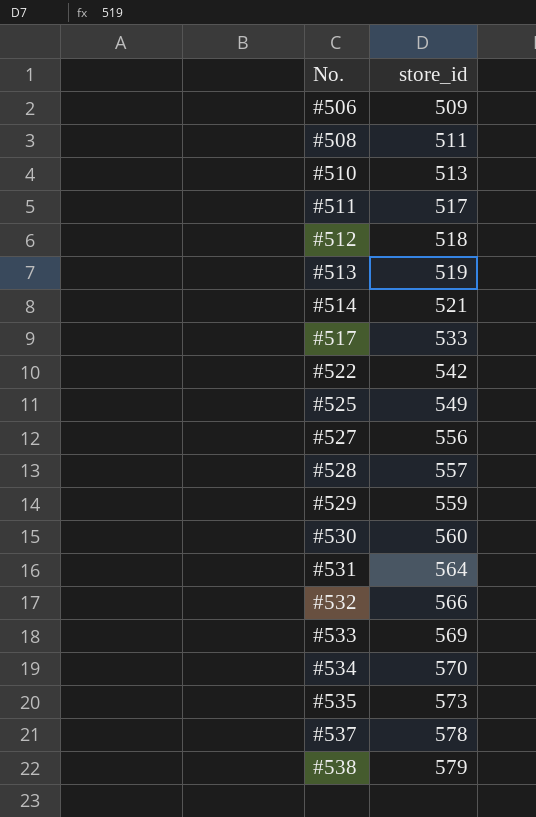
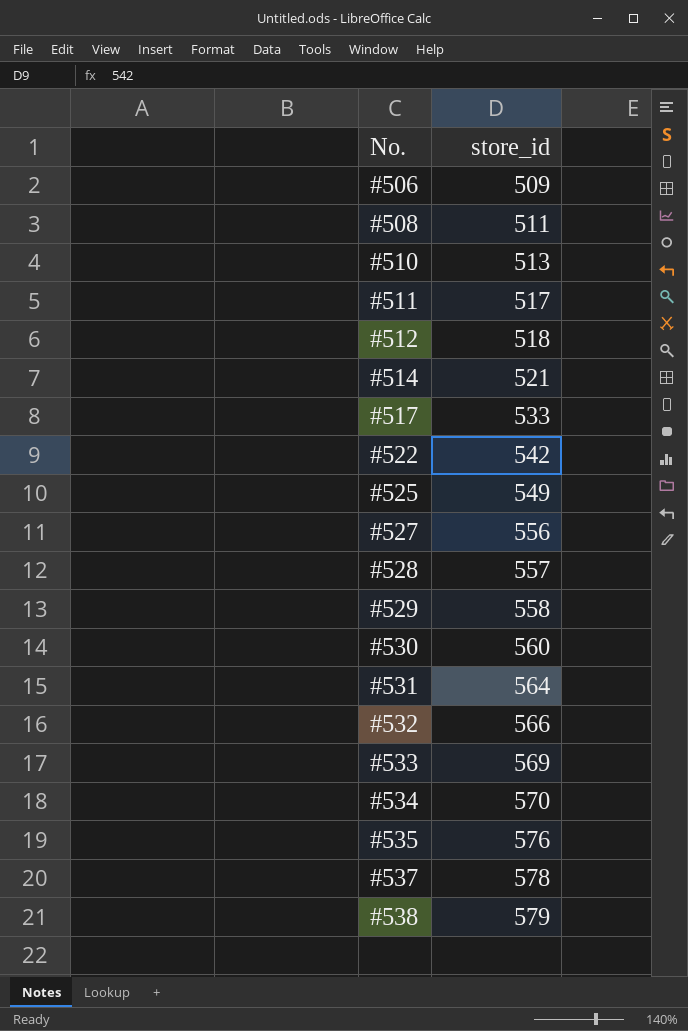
row #513: 519 -> none
#529 | store_id: 559 -> 558
#535 | store_id: 573 -> 576

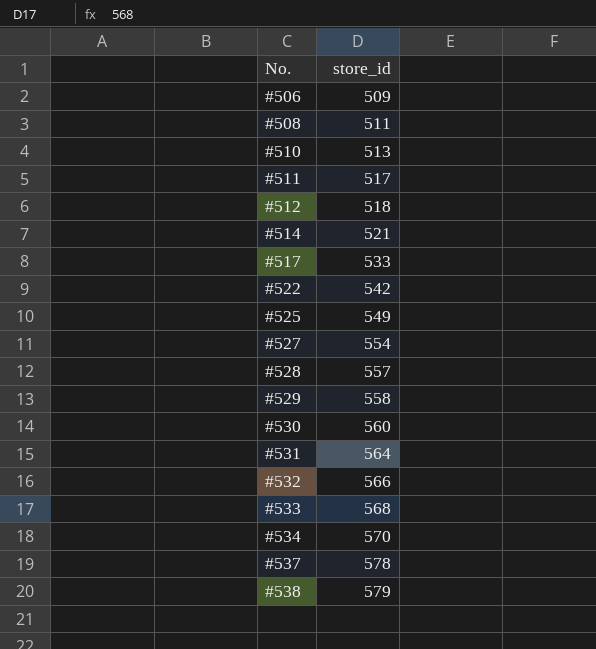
row #535: 576 -> none
#527 | store_id: 556 -> 554
#533 | store_id: 569 -> 568

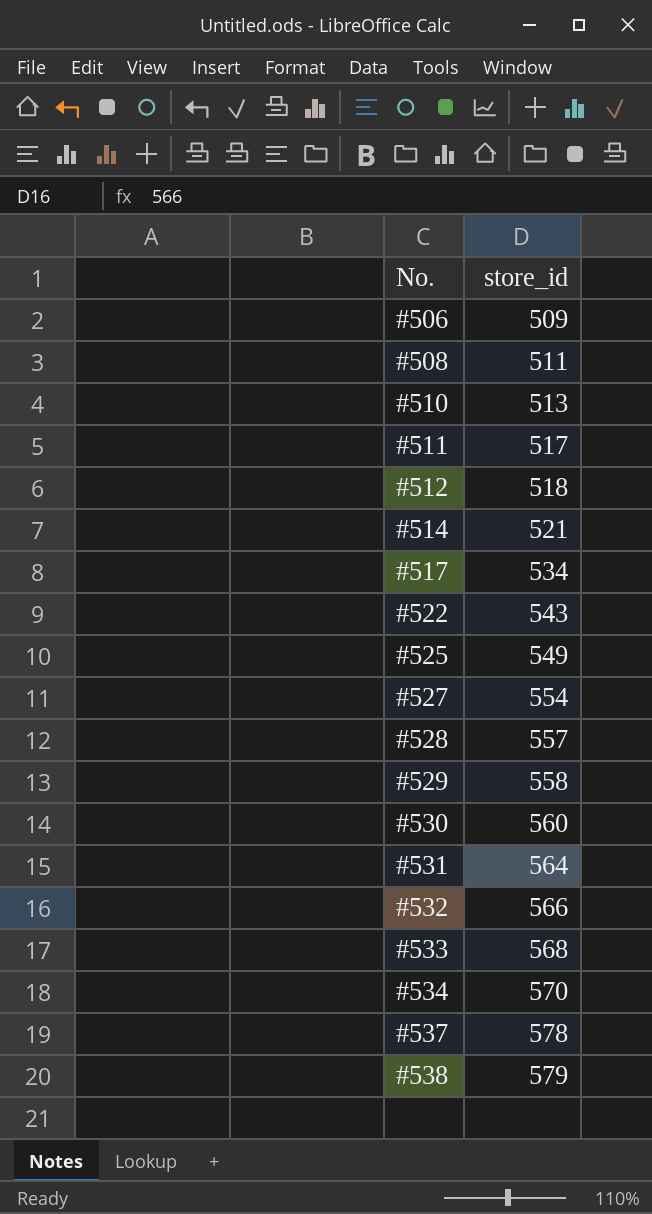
#517 | store_id: 533 -> 534
#522 | store_id: 542 -> 543

